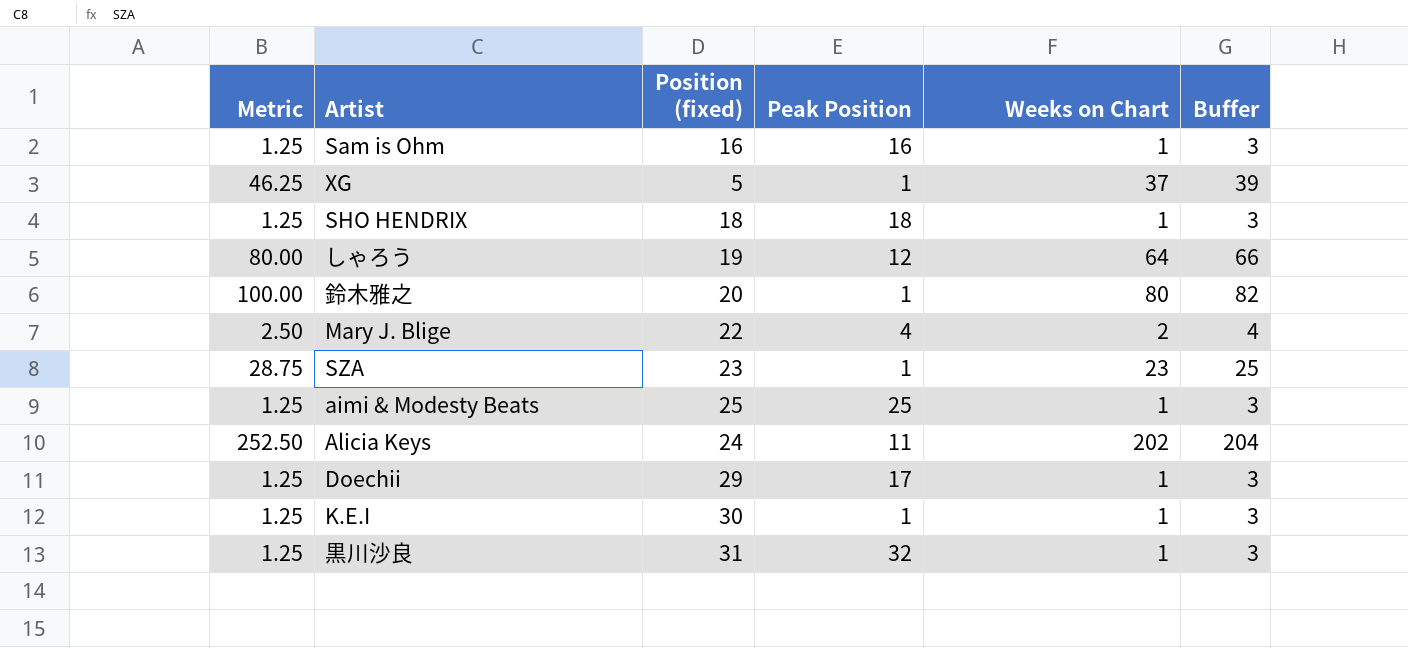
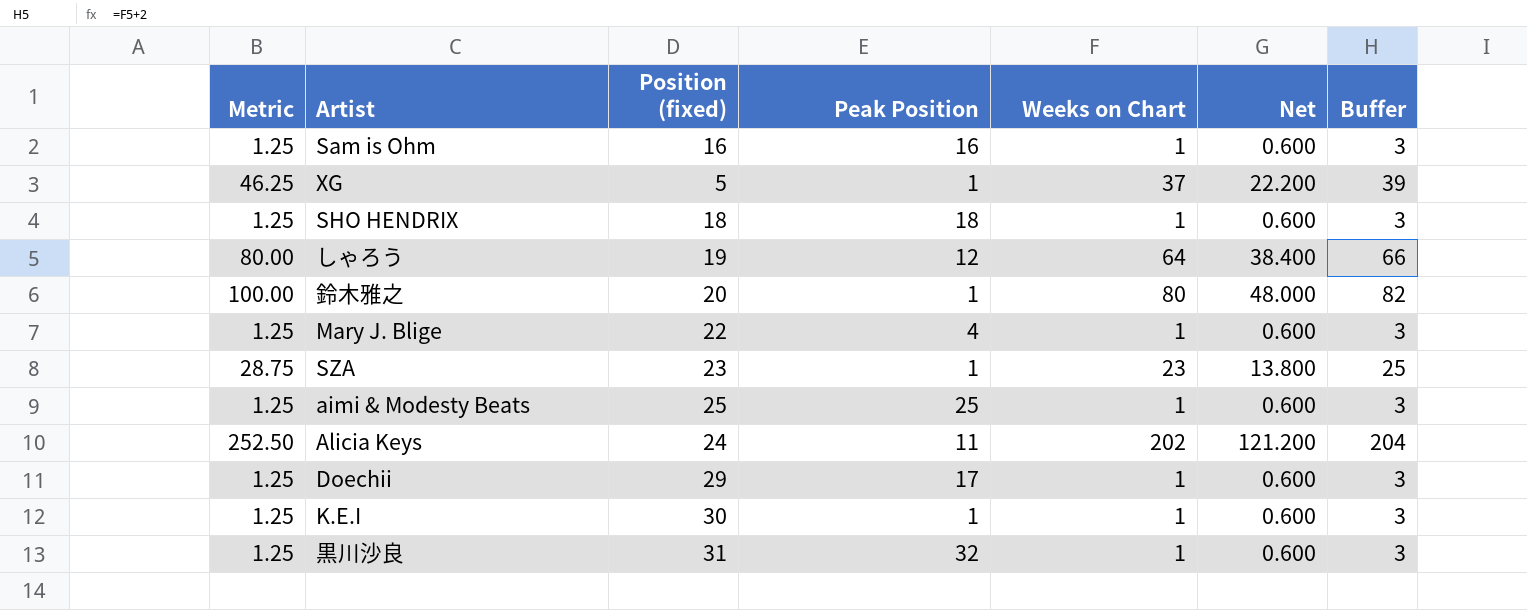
column Net | formula: none -> [Weeks on Chart] * 0.6
Mary J. Blige | Metric: 2.50 -> 1.25
Mary J. Blige | Weeks on Chart: 2 -> 1
Mary J. Blige | Buffer: 4 -> 3

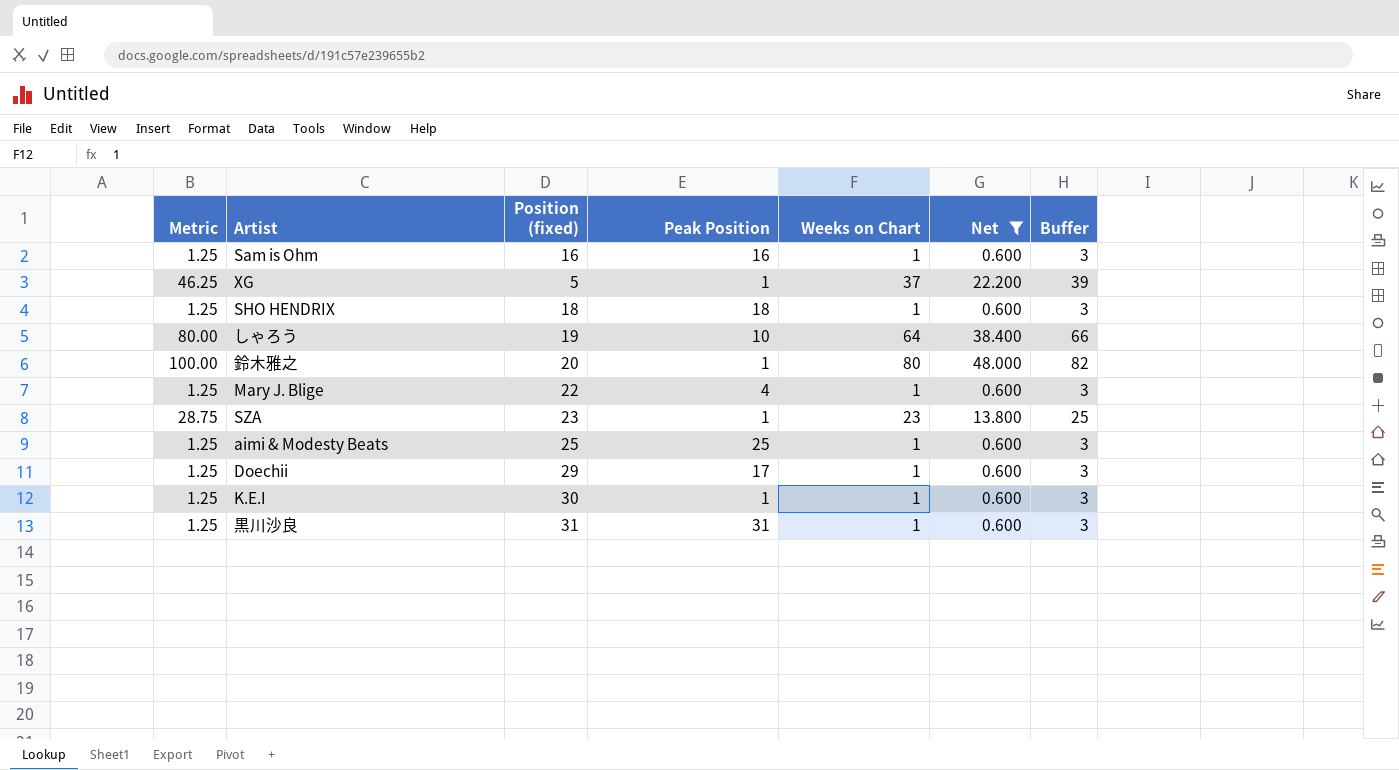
filter: none -> Net != 121.200
しゃろう | Peak Position: 12 -> 10
黒川沙良 | Peak Position: 32 -> 31

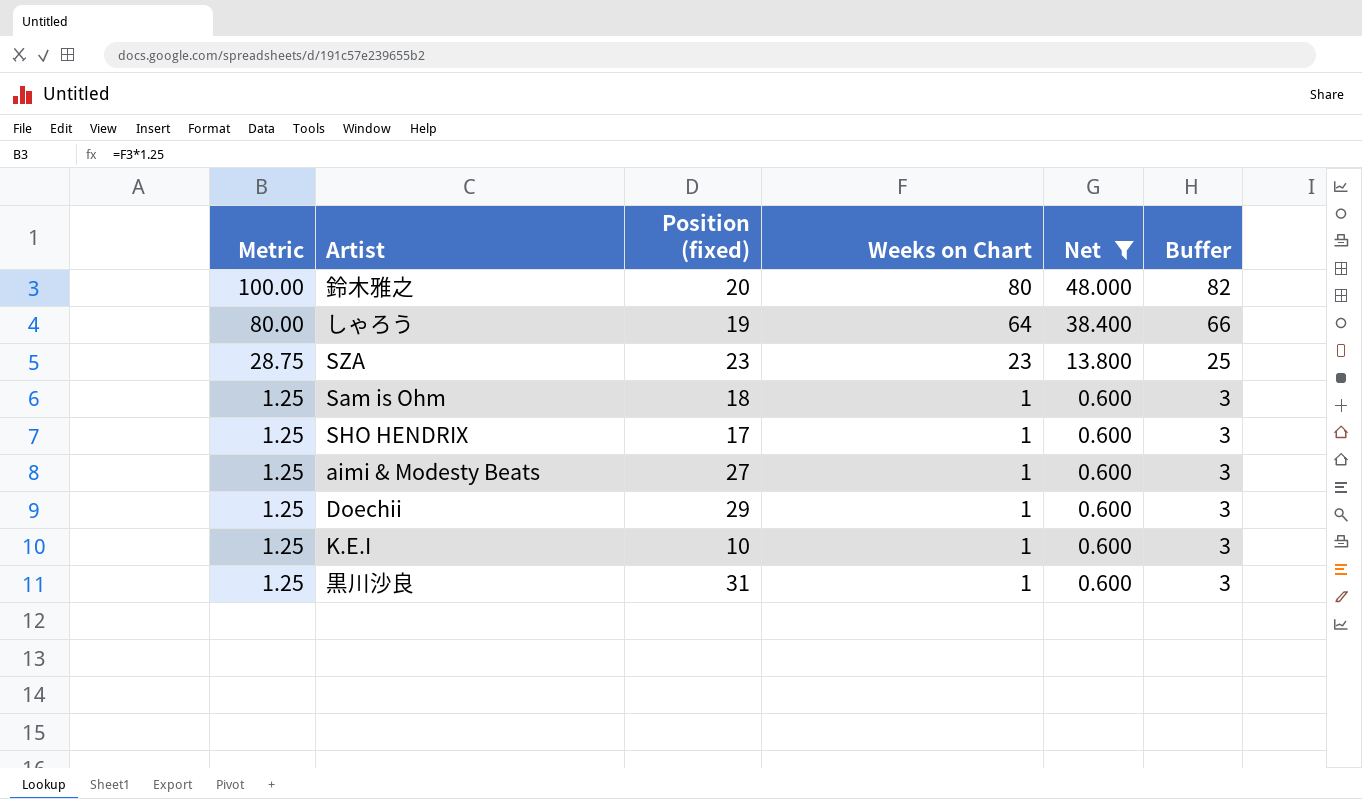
row order: none -> Metric descending
column Peak Position | position: 4 -> none
row XG: 46.25 | 5 | 1 | 37 | 22.200 | 39 -> none
row Mary J. Blige: 1.25 | 22 | 4 | 1 | 0.600 | 3 -> none
Sam is Ohm | Position (fixed): 16 -> 18
SHO HENDRIX | Position (fixed): 18 -> 17
aimi & Modesty Beats | Position (fixed): 25 -> 27
K.E.I | Position (fixed): 30 -> 10

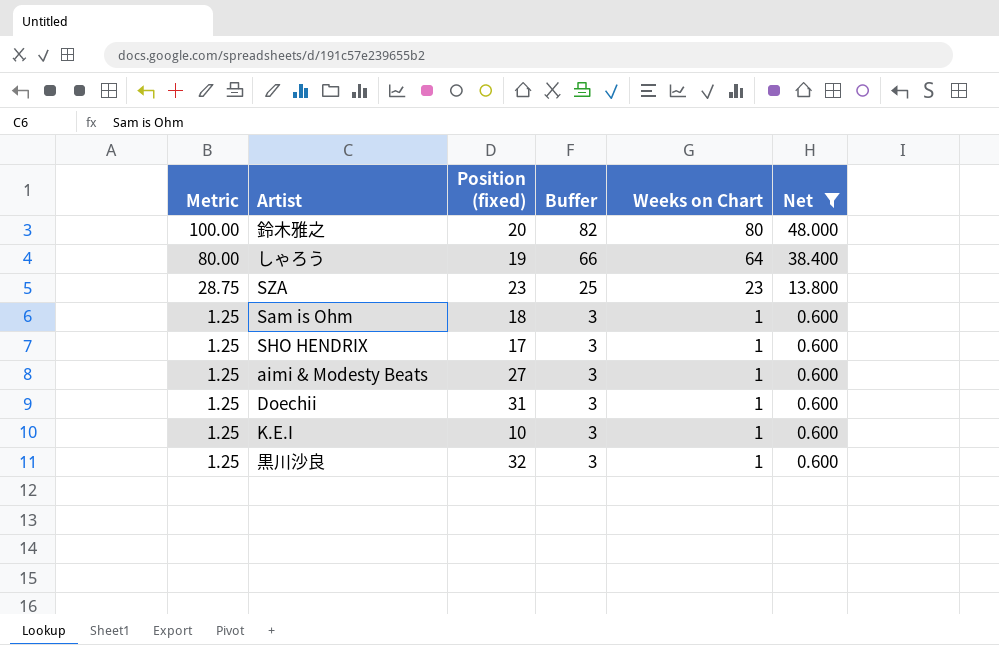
column Buffer | position: 6 -> 4
Doechii | Position (fixed): 29 -> 31
黒川沙良 | Position (fixed): 31 -> 32

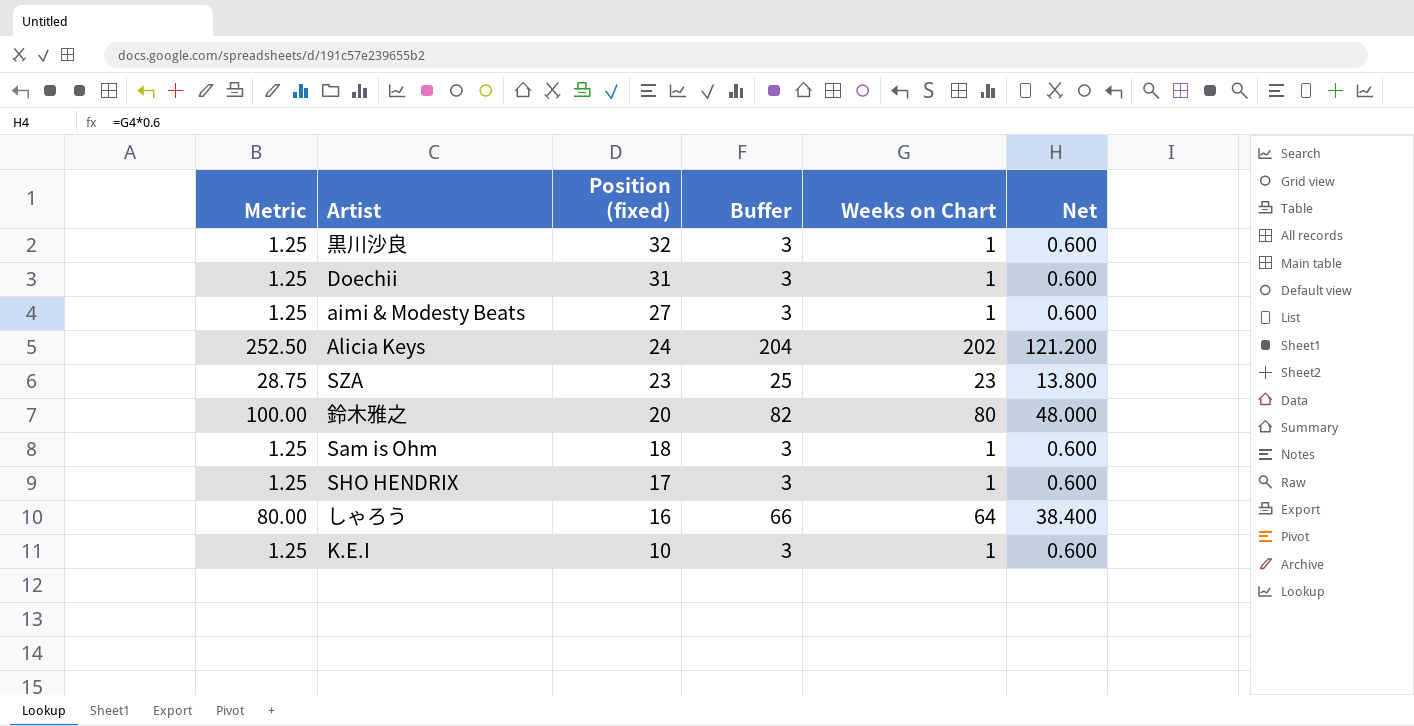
filter: Net != 121.200 -> none
row order: Metric descending -> Position (fixed) descending
しゃろう | Position (fixed): 19 -> 16

